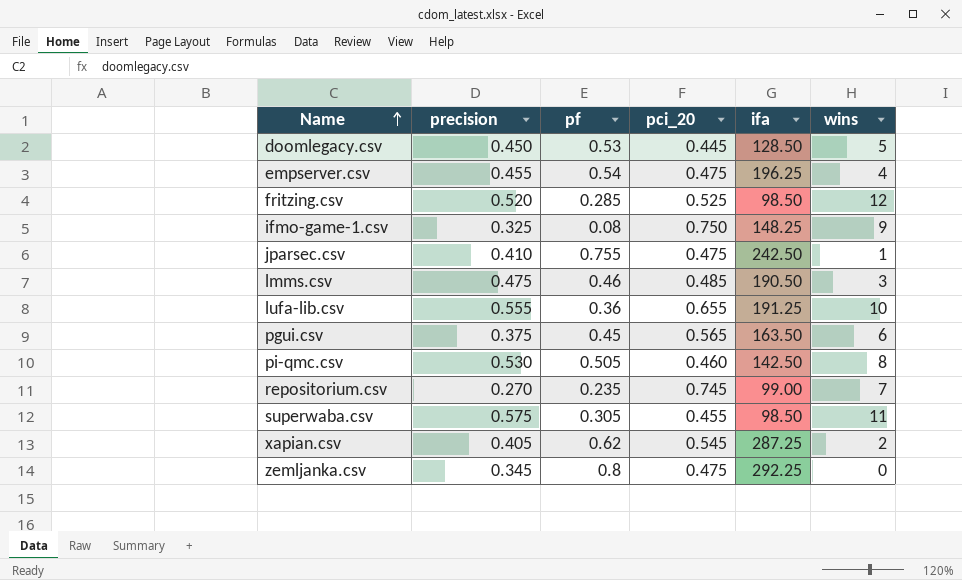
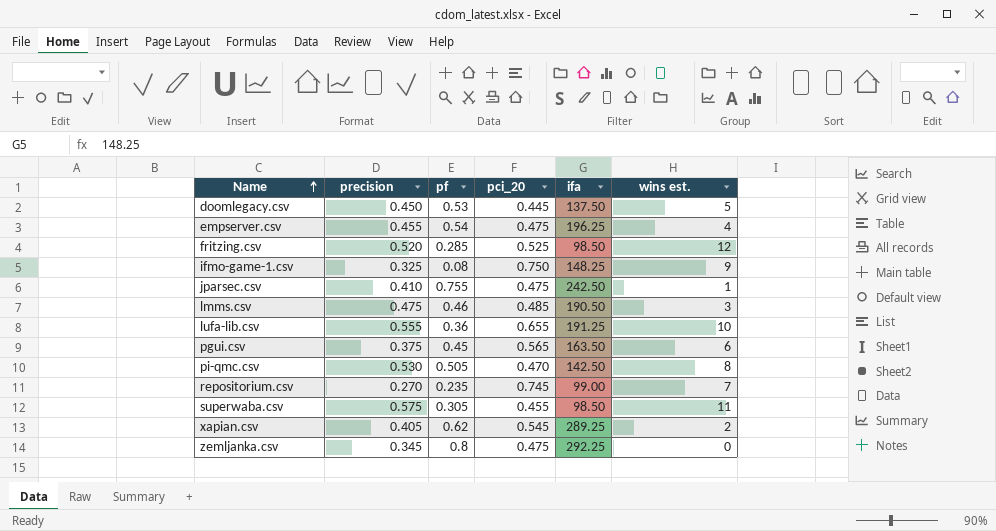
column name: wins -> wins est.
doomlegacy.csv | ifa: 128.50 -> 137.50
pi-qmc.csv | pci_20: 0.460 -> 0.470
xapian.csv | ifa: 287.25 -> 289.25

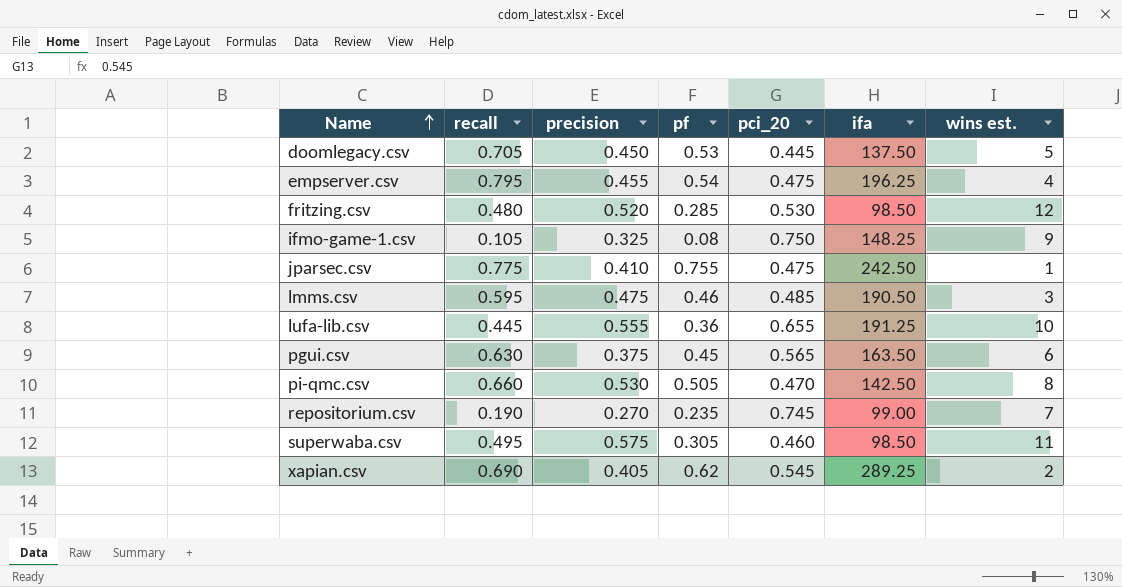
column recall | position: none -> 2
row zemljanka.csv: 0.345 | 0.8 | 0.475 | 292.25 | 0 -> none
fritzing.csv | pci_20: 0.525 -> 0.530
superwaba.csv | pci_20: 0.455 -> 0.460

